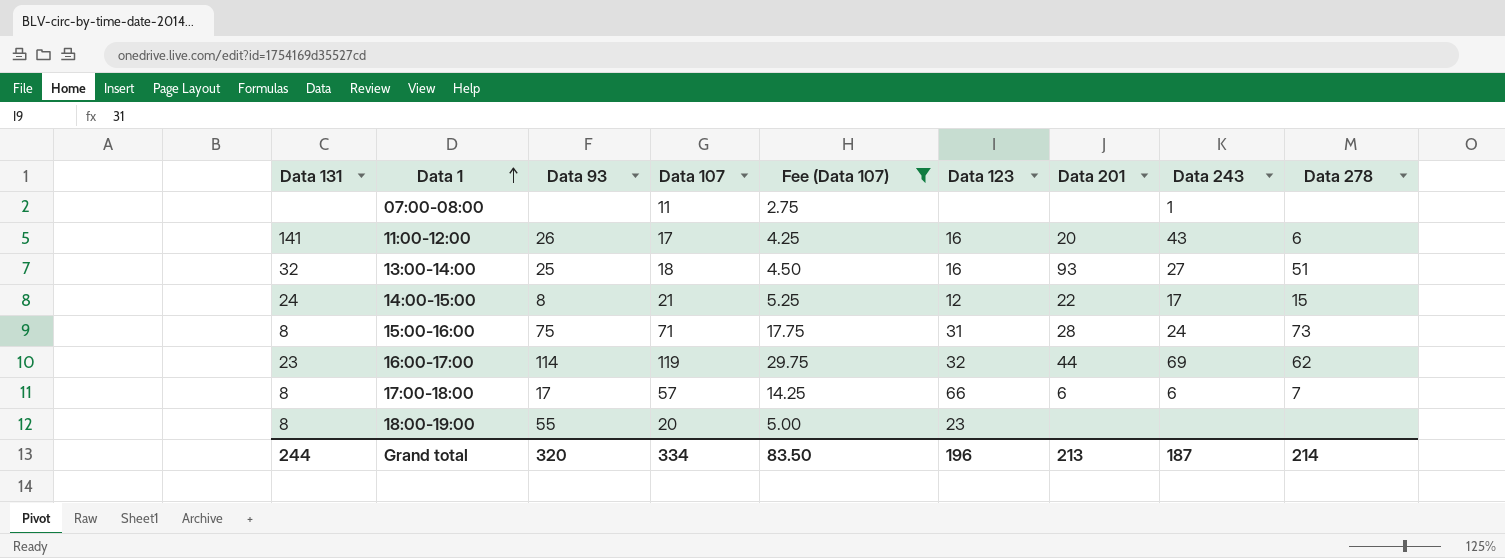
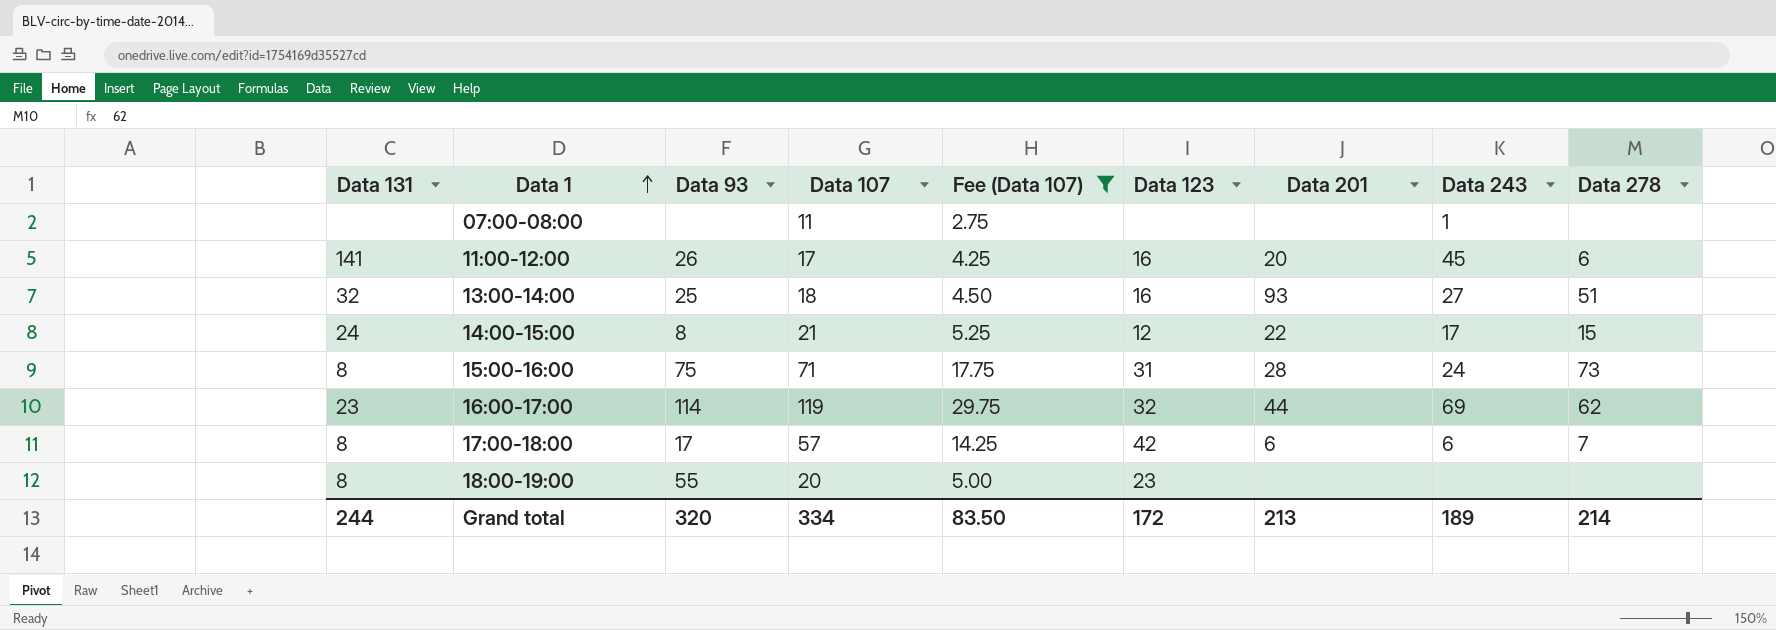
11:00-12:00 | Data 243: 43 -> 45
17:00-18:00 | Data 123: 66 -> 42
Grand total | Data 123: 196 -> 172
Grand total | Data 243: 187 -> 189

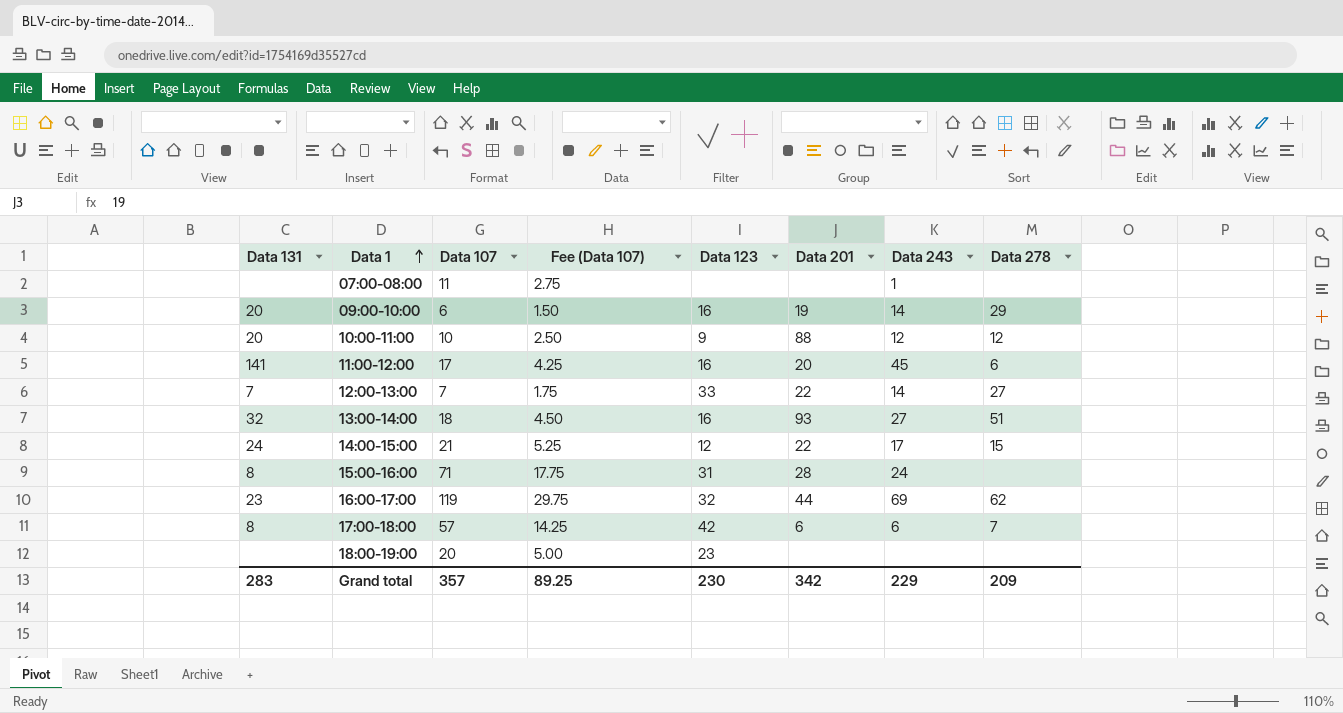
filter: Fee (Data 107) >= 2.75 -> none
column Data 93 | position: 3 -> none
15:00-16:00 | Data 278: 73 -> none
18:00-19:00 | Data 131: 8 -> none
Grand total | Data 131: 244 -> 283
Grand total | Data 107: 334 -> 357
Grand total | Fee (Data 107): 83.50 -> 89.25
Grand total | Data 123: 172 -> 230
Grand total | Data 201: 213 -> 342
Grand total | Data 243: 189 -> 229
Grand total | Data 278: 214 -> 209

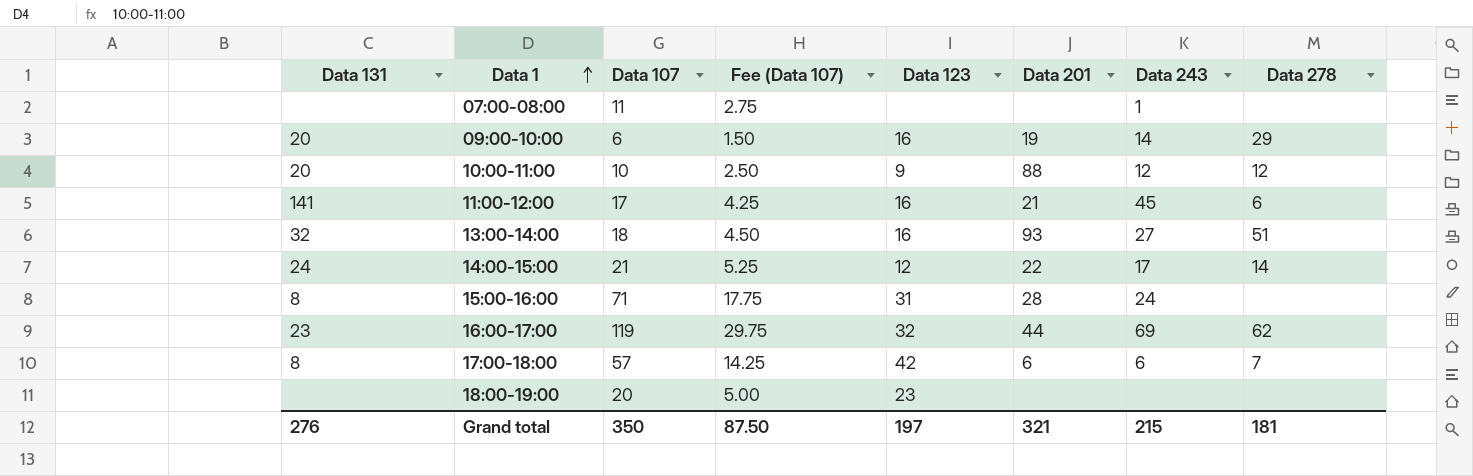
row 12:00-13:00: 7 | 7 | 1.75 | 33 | 22 | 14 | 27 -> none
11:00-12:00 | Data 201: 20 -> 21
14:00-15:00 | Data 278: 15 -> 14
Grand total | Data 131: 283 -> 276
Grand total | Data 107: 357 -> 350
Grand total | Fee (Data 107): 89.25 -> 87.50
Grand total | Data 123: 230 -> 197
Grand total | Data 201: 342 -> 321
Grand total | Data 243: 229 -> 215
Grand total | Data 278: 209 -> 181

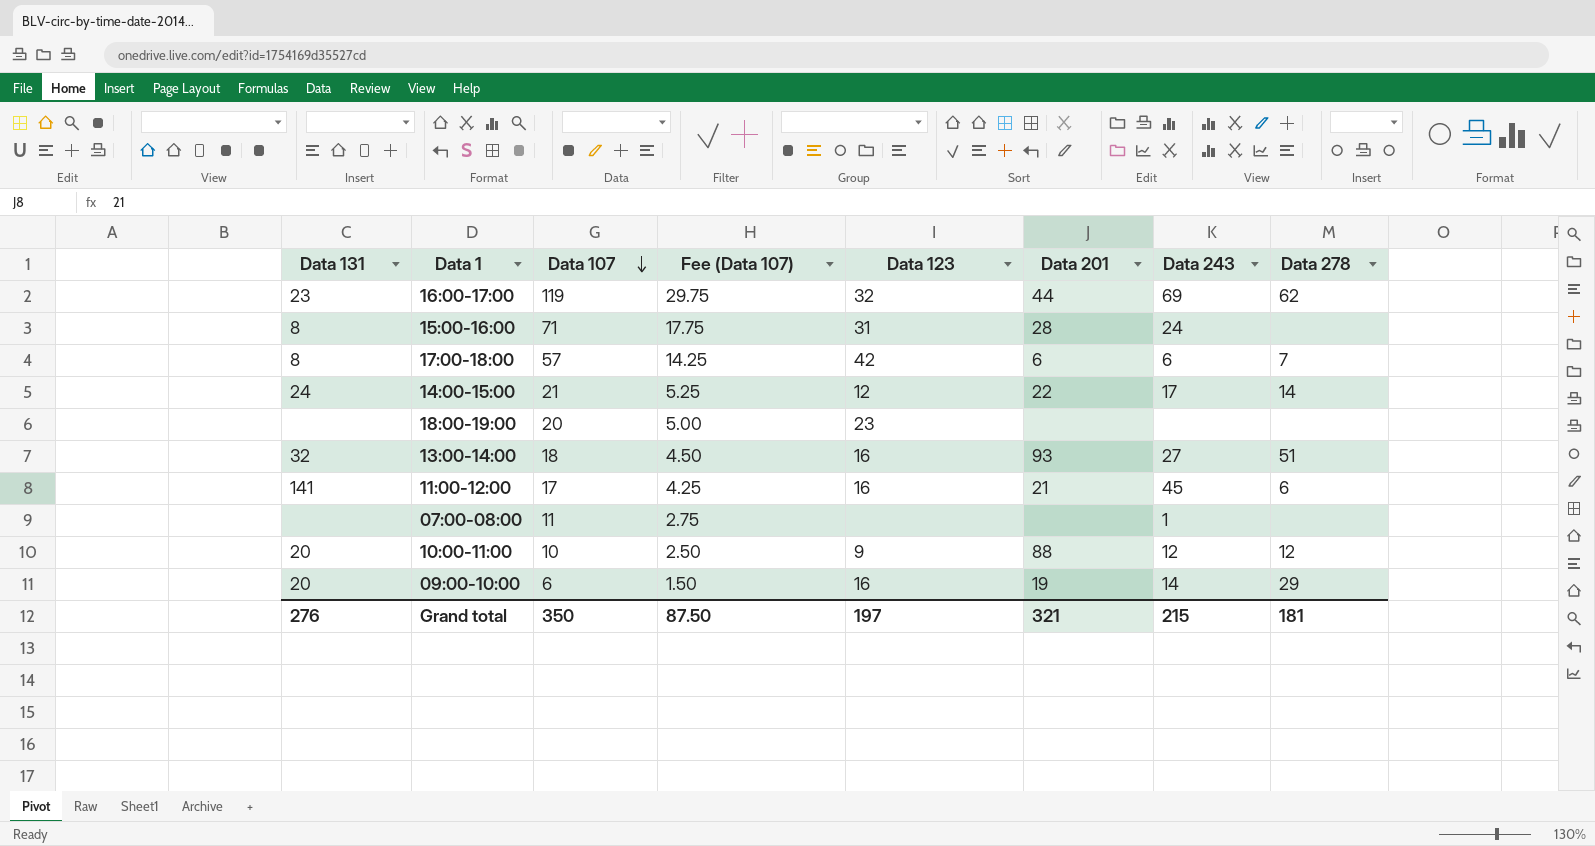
row order: Data 1 ascending -> Data 107 descending

